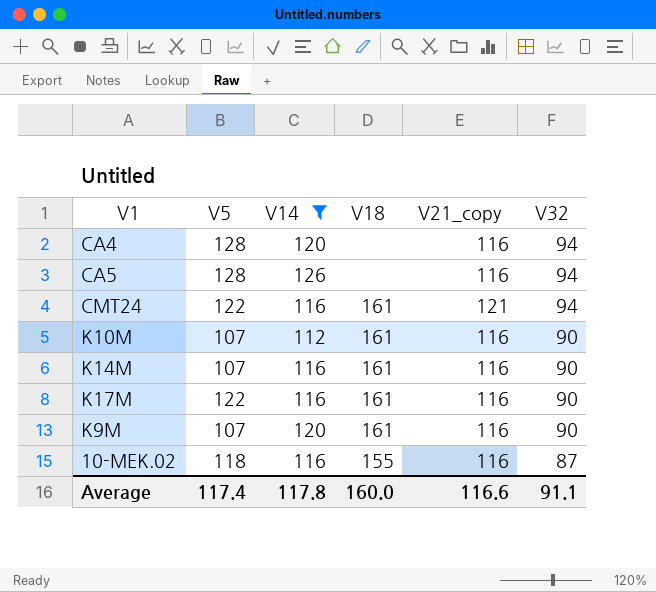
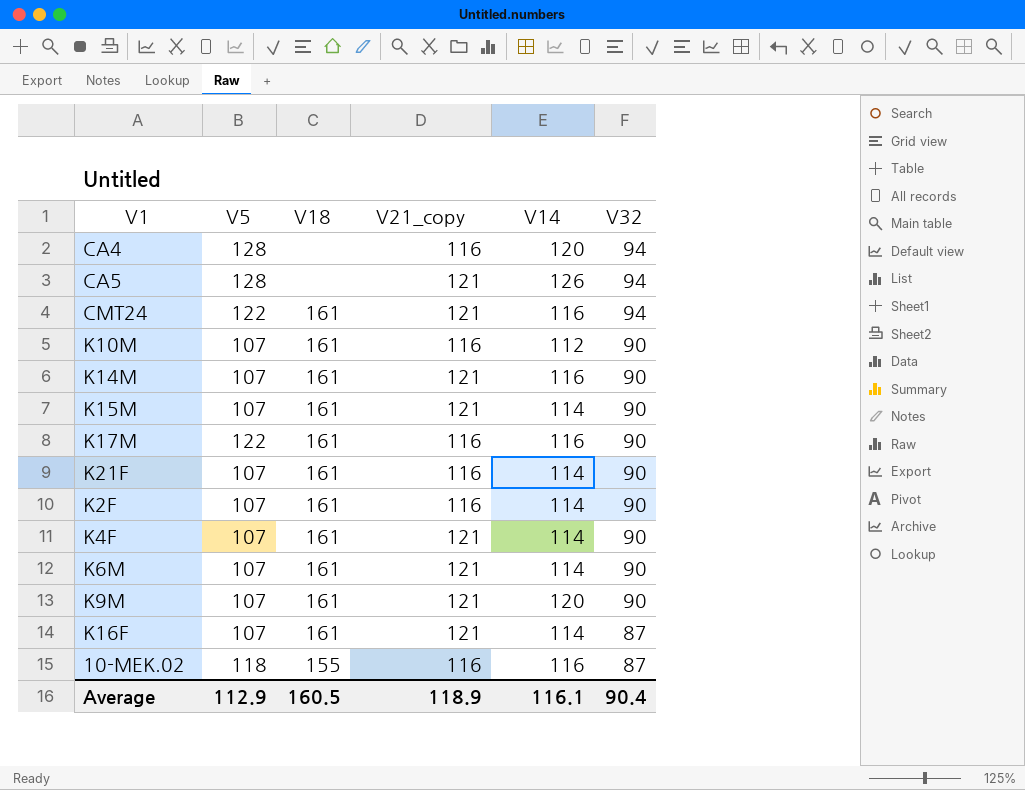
filter: V14 != 114 -> none
column V14 | position: 3 -> 5
CA5 | V21_copy: 116 -> 121
K14M | V21_copy: 116 -> 121
K9M | V21_copy: 116 -> 121
Average | V5: 117.4 -> 112.9
Average | V18: 160.0 -> 160.5
Average | V21_copy: 116.6 -> 118.9
Average | V14: 117.8 -> 116.1
Average | V32: 91.1 -> 90.4

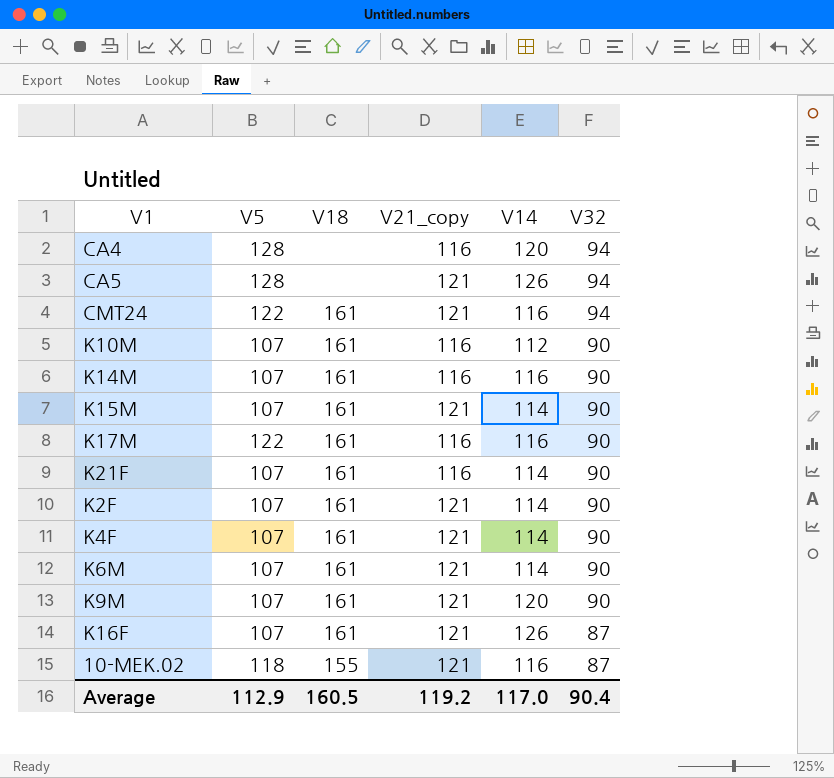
K14M | V21_copy: 121 -> 116
K2F | V21_copy: 116 -> 121
K16F | V14: 114 -> 126
10-MEK.02 | V21_copy: 116 -> 121
Average | V21_copy: 118.9 -> 119.2
Average | V14: 116.1 -> 117.0

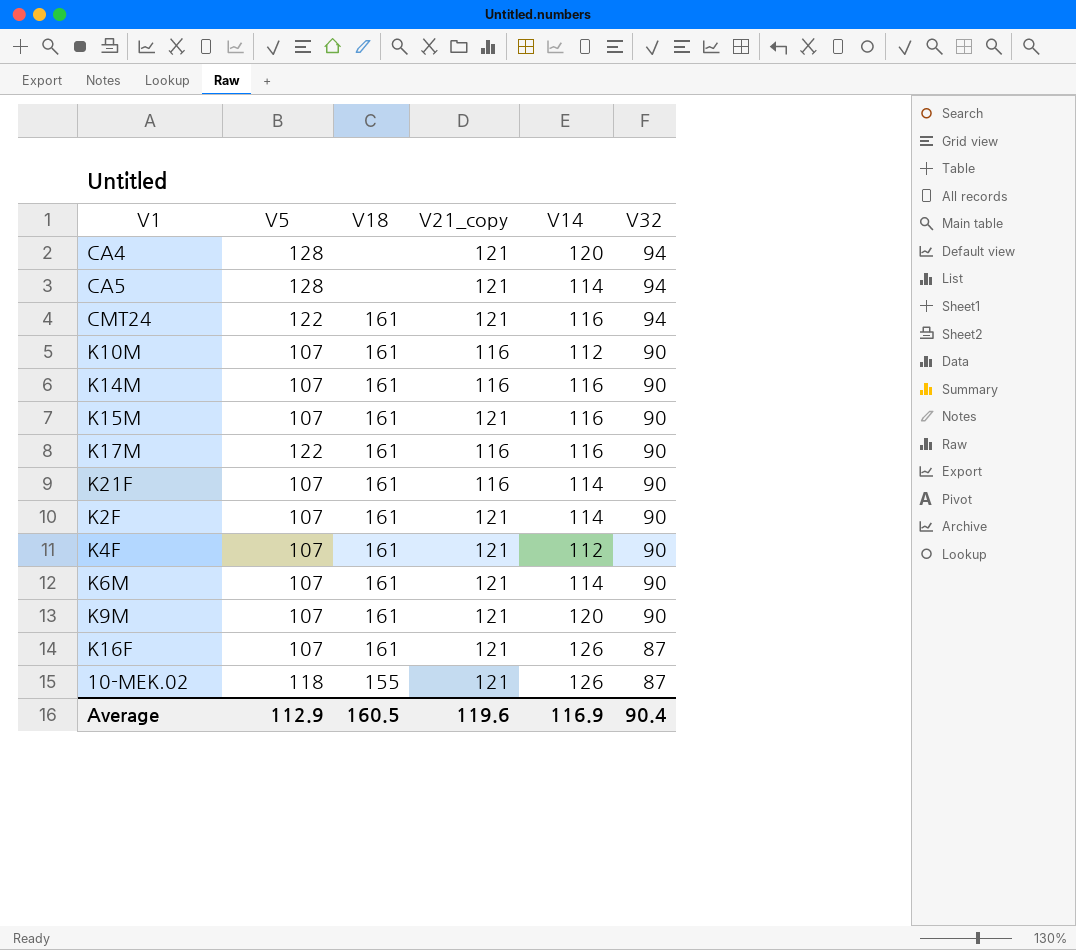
CA4 | V21_copy: 116 -> 121
CA5 | V14: 126 -> 114
K15M | V14: 114 -> 116
K4F | V14: 114 -> 112
10-MEK.02 | V14: 116 -> 126
Average | V21_copy: 119.2 -> 119.6
Average | V14: 117.0 -> 116.9

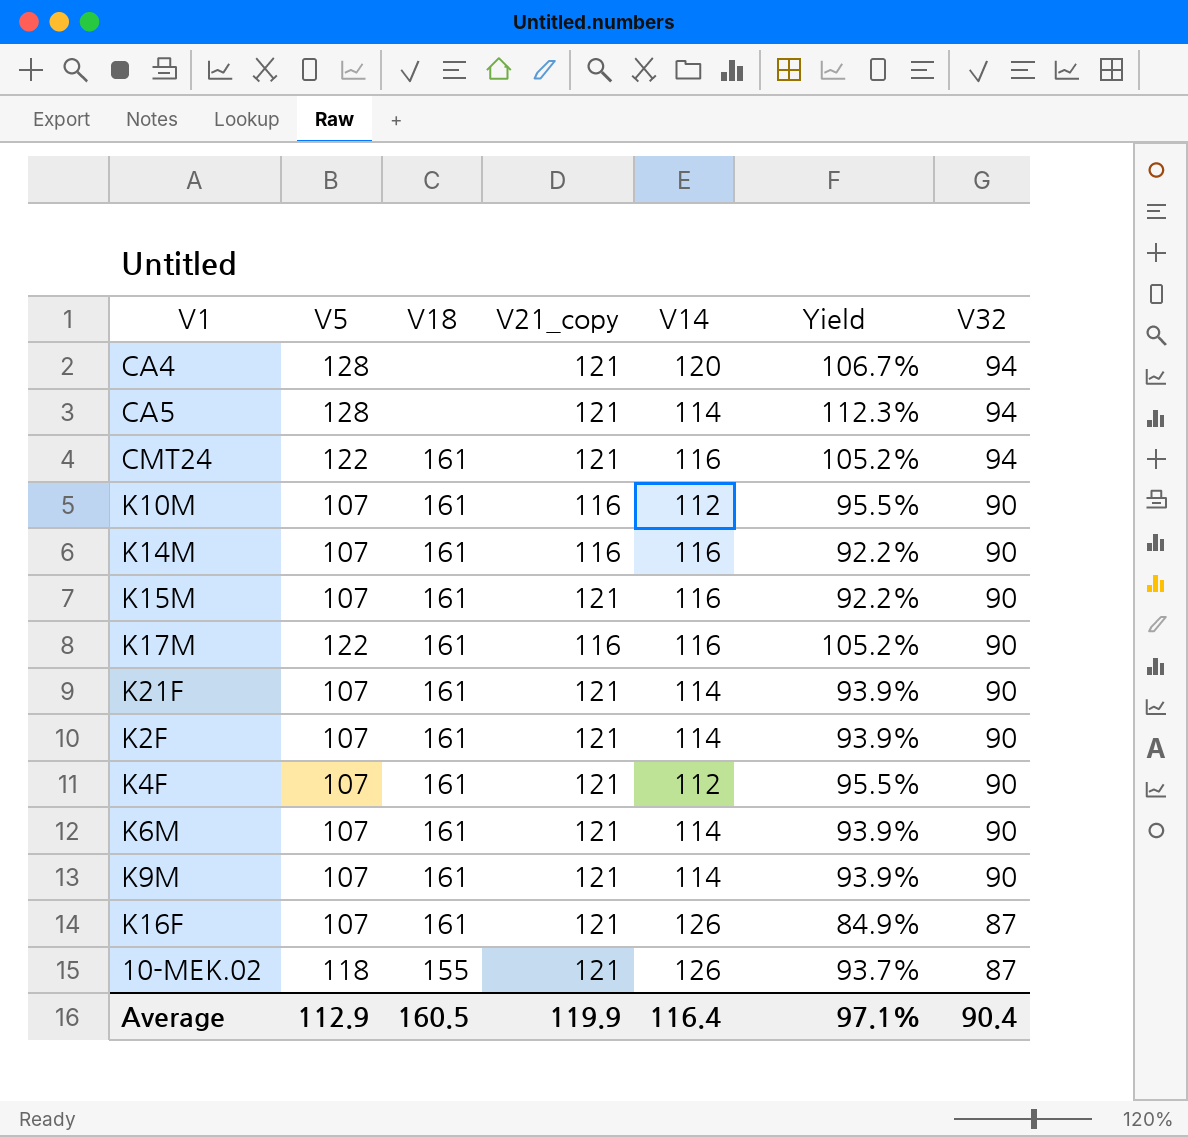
column Yield | formula: none -> [V5] / [V14]
K21F | V21_copy: 116 -> 121
K9M | V14: 120 -> 114
Average | V21_copy: 119.6 -> 119.9
Average | V14: 116.9 -> 116.4

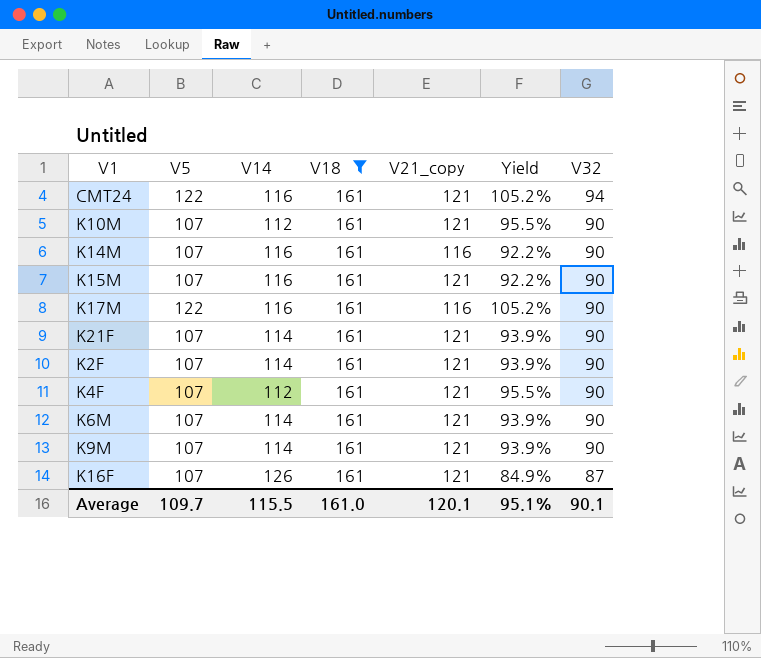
filter: none -> V18 = 161
column V14 | position: 5 -> 3
K10M | V21_copy: 116 -> 121
Average | V5: 112.9 -> 109.7
Average | V14: 116.4 -> 115.5
Average | V18: 160.5 -> 161.0
Average | V21_copy: 119.9 -> 120.1
Average | Yield: 97.1% -> 95.1%
Average | V32: 90.4 -> 90.1

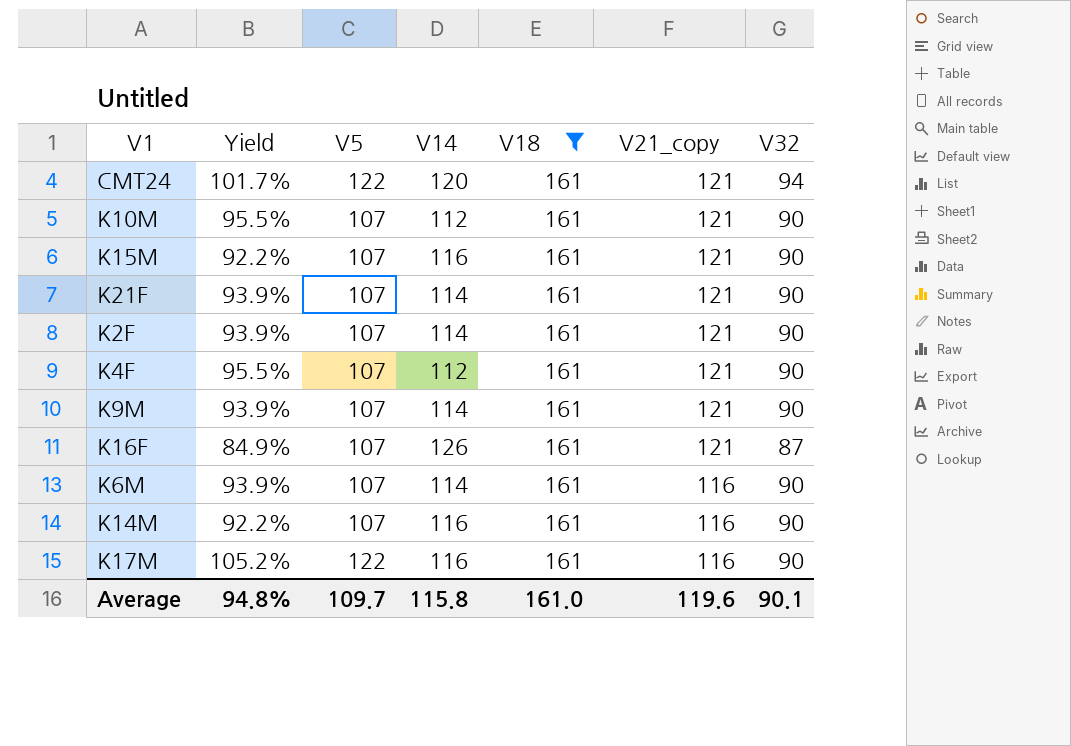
row order: V32 descending -> V21_copy descending
column Yield | position: 6 -> 2
CMT24 | Yield: 105.2% -> 101.7%
CMT24 | V14: 116 -> 120
K6M | V21_copy: 121 -> 116
Average | Yield: 95.1% -> 94.8%
Average | V14: 115.5 -> 115.8
Average | V21_copy: 120.1 -> 119.6

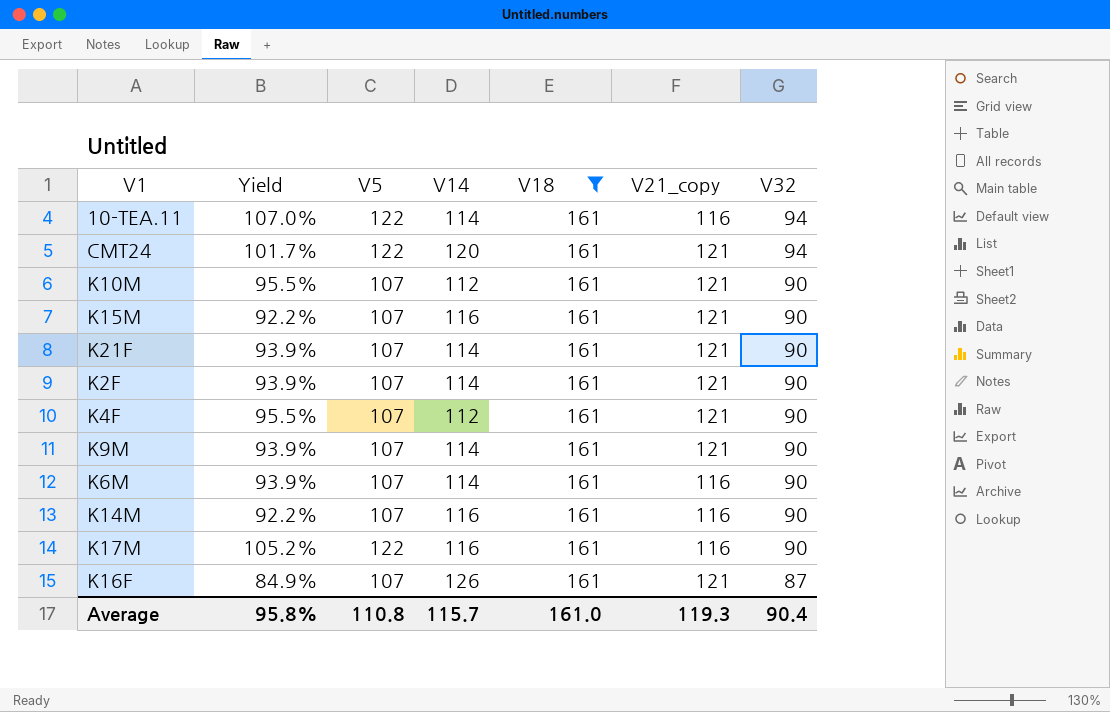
row order: V21_copy descending -> V32 descending
row 10-TEA.11: none -> 107.0% | 122 | 114 | 161 | 116 | 94
Average | Yield: 94.8% -> 95.8%
Average | V5: 109.7 -> 110.8
Average | V14: 115.8 -> 115.7
Average | V21_copy: 119.6 -> 119.3
Average | V32: 90.1 -> 90.4

